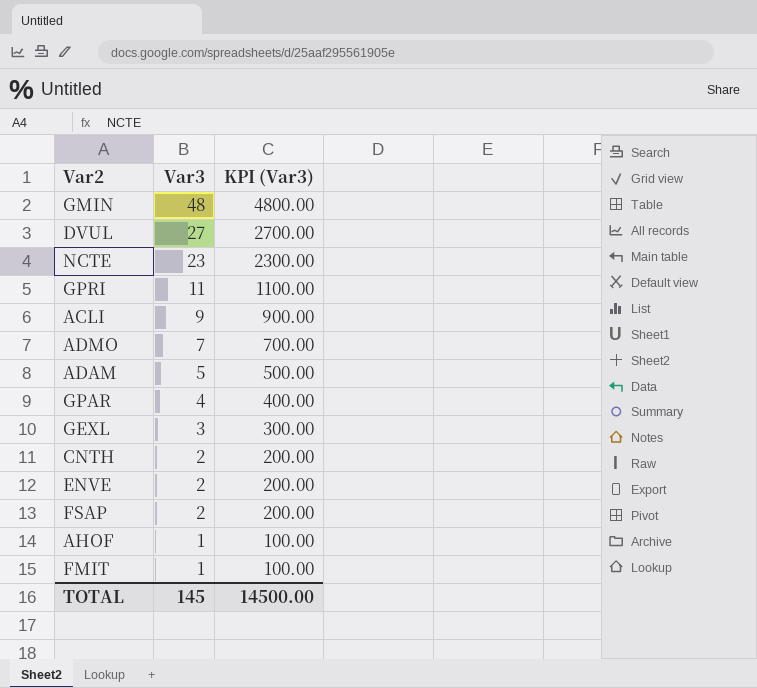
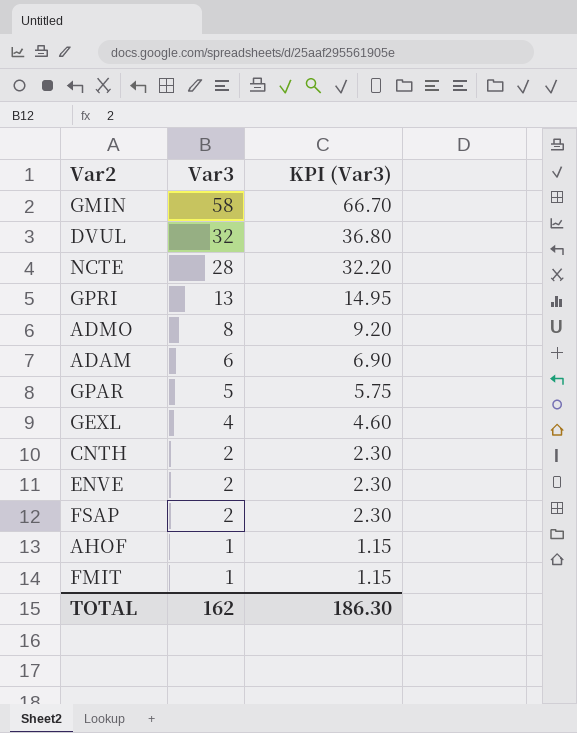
column KPI (Var3) | formula: [Var3] * 100 -> [Var3] * 1.15
row ACLI: 9 | 900.00 -> none
GMIN | Var3: 48 -> 58
DVUL | Var3: 27 -> 32
NCTE | Var3: 23 -> 28
GPRI | Var3: 11 -> 13
ADMO | Var3: 7 -> 8
ADAM | Var3: 5 -> 6
GPAR | Var3: 4 -> 5
GEXL | Var3: 3 -> 4
TOTAL | Var3: 145 -> 162
TOTAL | KPI (Var3): 14500.00 -> 186.30

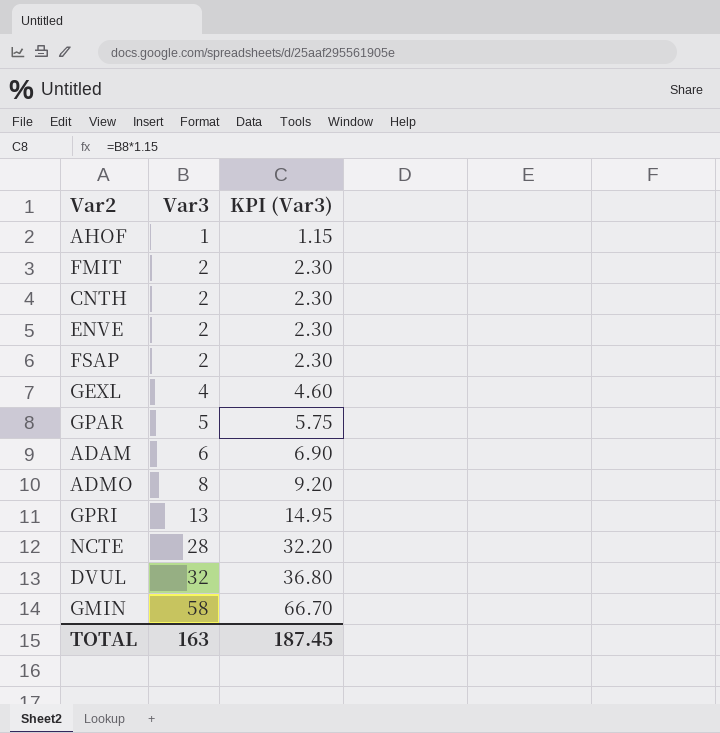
row order: Var3 descending -> Var3 ascending
FMIT | Var3: 1 -> 2
FMIT | KPI (Var3): 1.15 -> 2.30
TOTAL | Var3: 162 -> 163
TOTAL | KPI (Var3): 186.30 -> 187.45

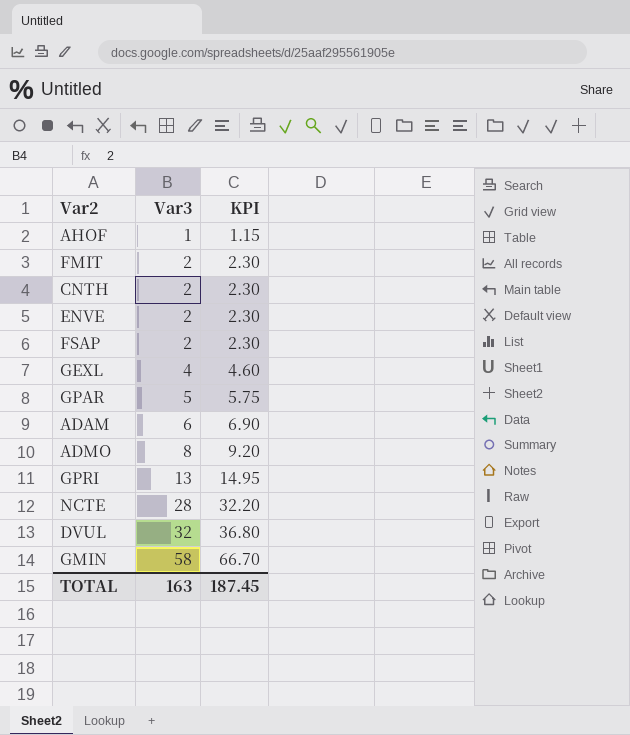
column name: KPI (Var3) -> KPI

